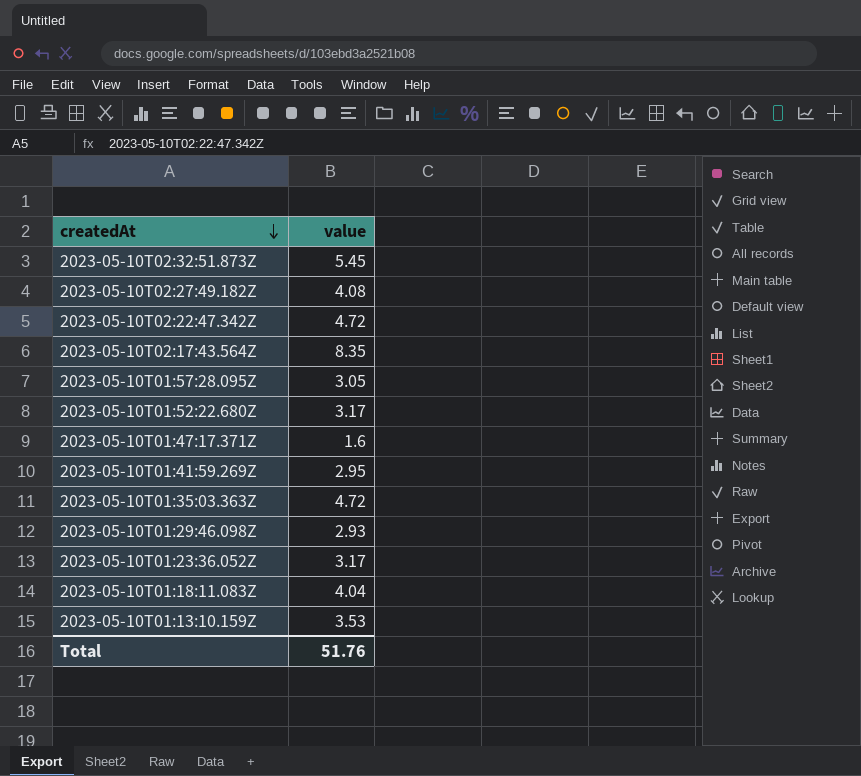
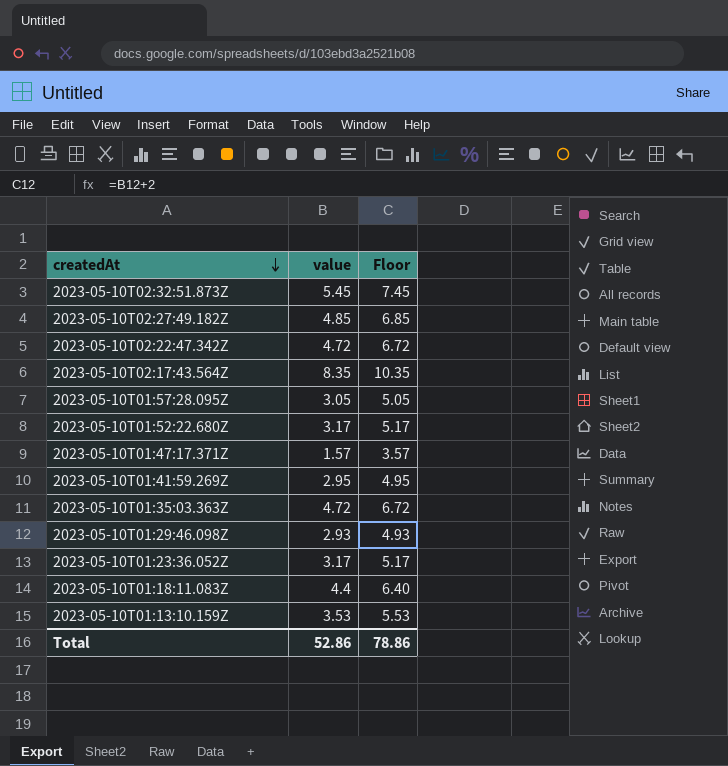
column Floor | formula: none -> [value] + 2
2023-05-10T02:27:49.182Z | value: 4.08 -> 4.85
2023-05-10T01:47:17.371Z | value: 1.6 -> 1.57
2023-05-10T01:18:11.083Z | value: 4.04 -> 4.4
Total | value: 51.76 -> 52.86

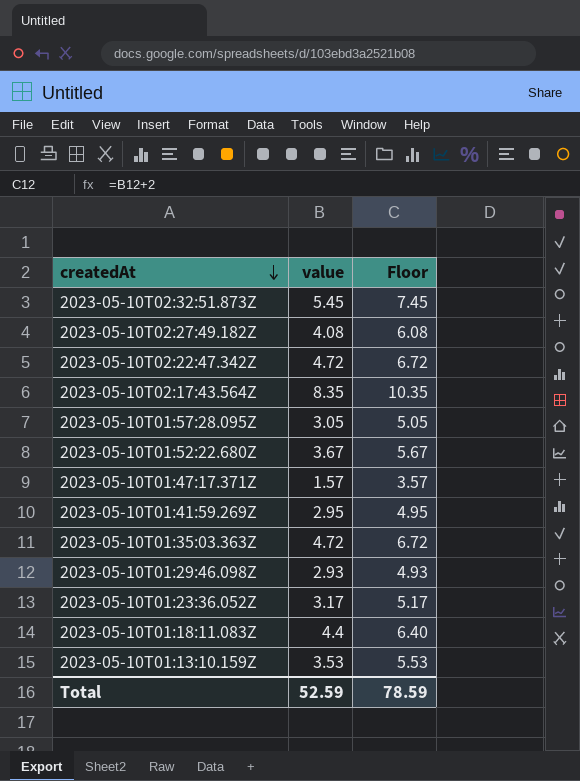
2023-05-10T02:27:49.182Z | value: 4.85 -> 4.08
2023-05-10T02:27:49.182Z | Floor: 6.85 -> 6.08
2023-05-10T01:52:22.680Z | value: 3.17 -> 3.67
2023-05-10T01:52:22.680Z | Floor: 5.17 -> 5.67
Total | value: 52.86 -> 52.59
Total | Floor: 78.86 -> 78.59

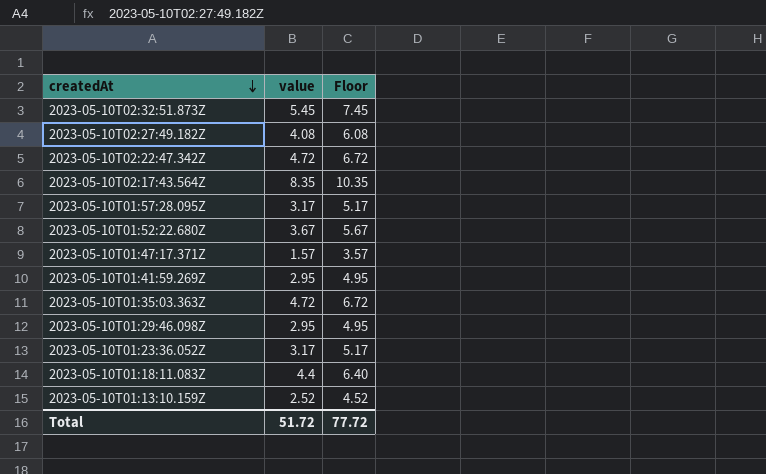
2023-05-10T01:57:28.095Z | value: 3.05 -> 3.17
2023-05-10T01:57:28.095Z | Floor: 5.05 -> 5.17
2023-05-10T01:29:46.098Z | value: 2.93 -> 2.95
2023-05-10T01:29:46.098Z | Floor: 4.93 -> 4.95
2023-05-10T01:13:10.159Z | value: 3.53 -> 2.52
2023-05-10T01:13:10.159Z | Floor: 5.53 -> 4.52
Total | value: 52.59 -> 51.72
Total | Floor: 78.59 -> 77.72

